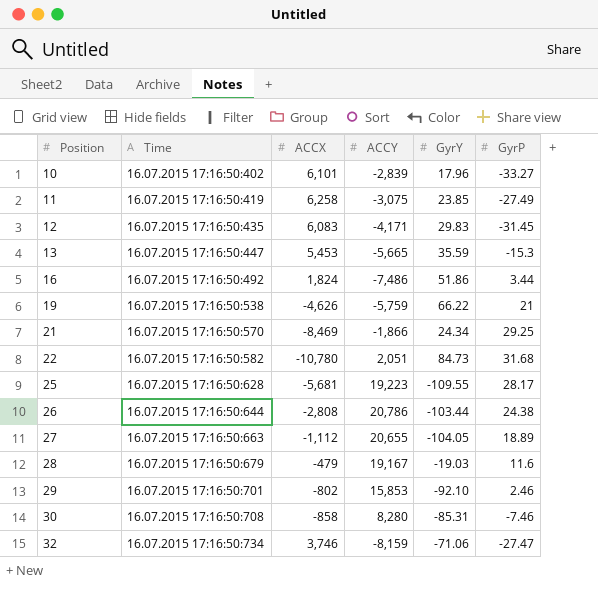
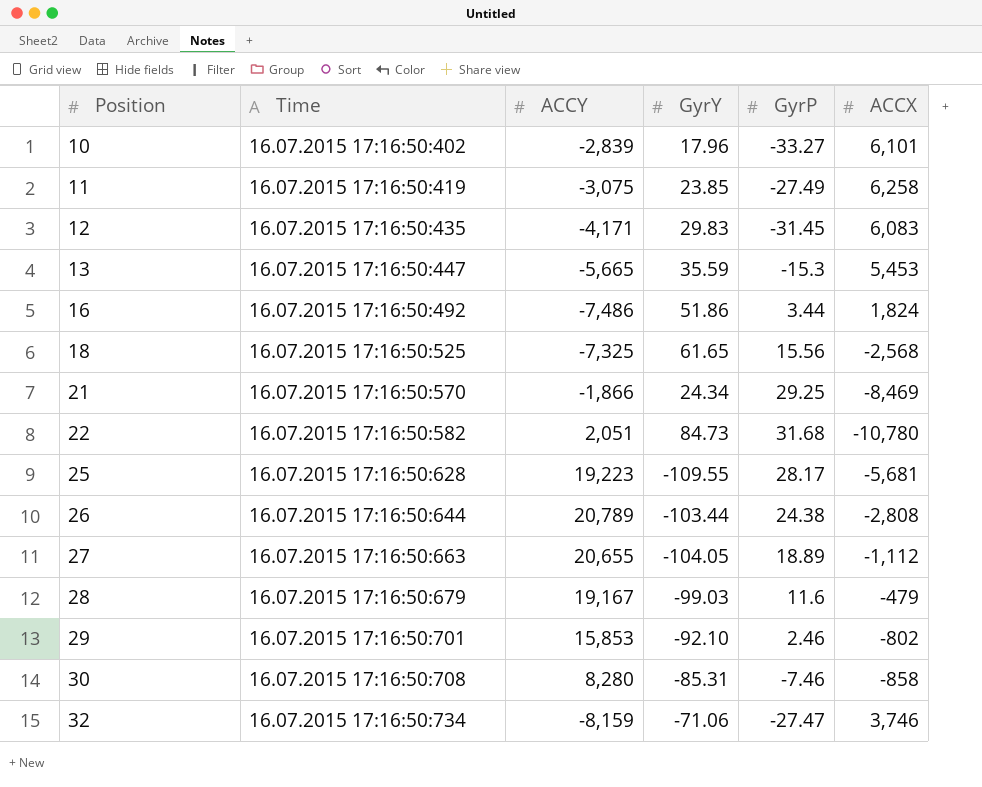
column ACCX | position: 3 -> 6
row 19: 16.07.2015 17:16:50:538 | -4,626 | -5,759 | 66.22 | 21 -> none
row 18: none -> 16.07.2015 17:16:50:525 | -7,325 | 61.65 | 15.56 | -2,568
26 | ACCY: 20,786 -> 20,789
28 | GyrY: -19.03 -> -99.03

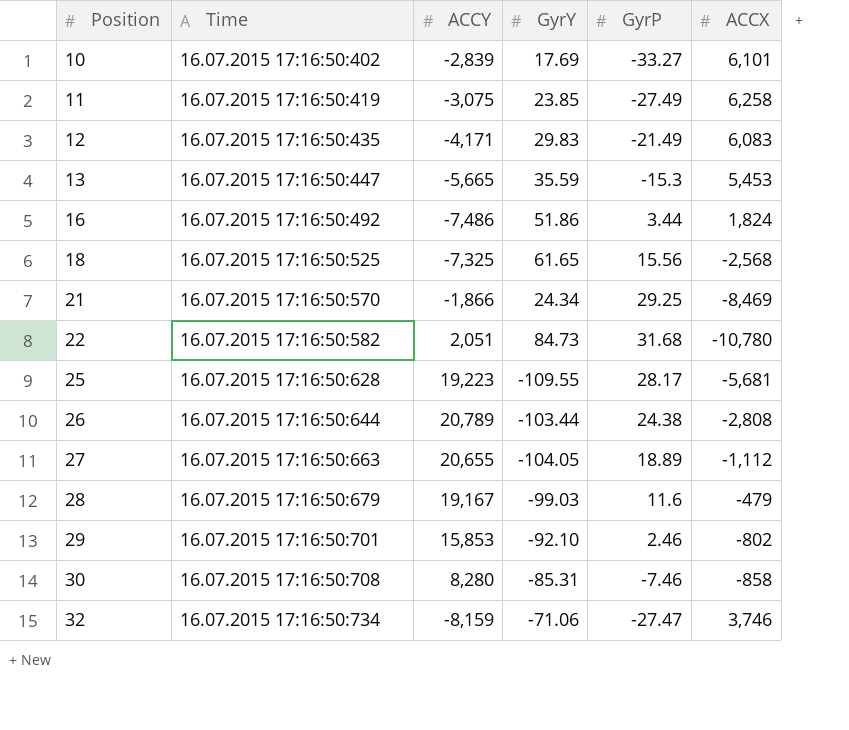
10 | GyrY: 17.96 -> 17.69
12 | GyrP: -31.45 -> -21.49

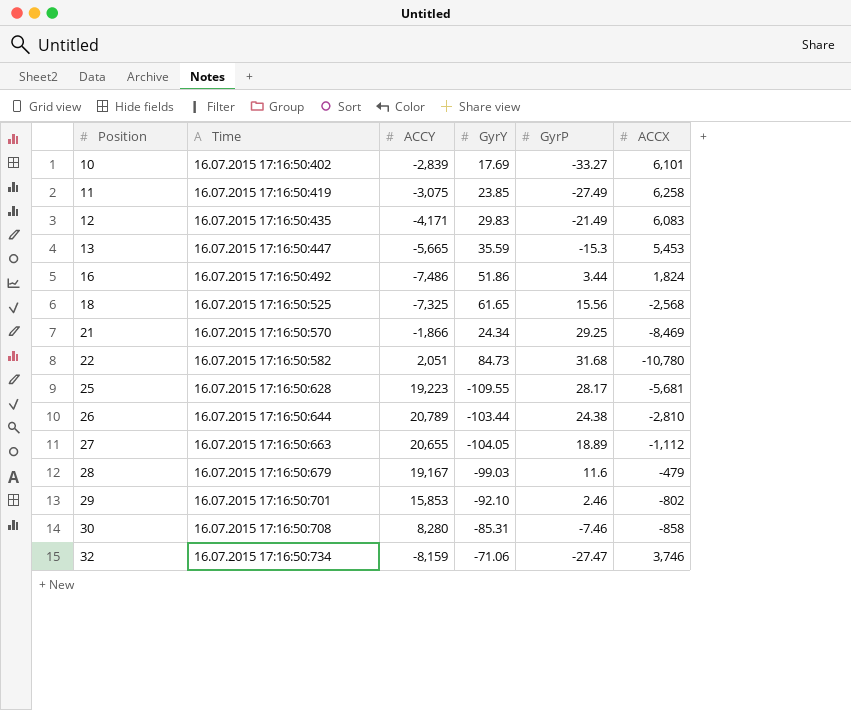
26 | ACCX: -2,808 -> -2,810

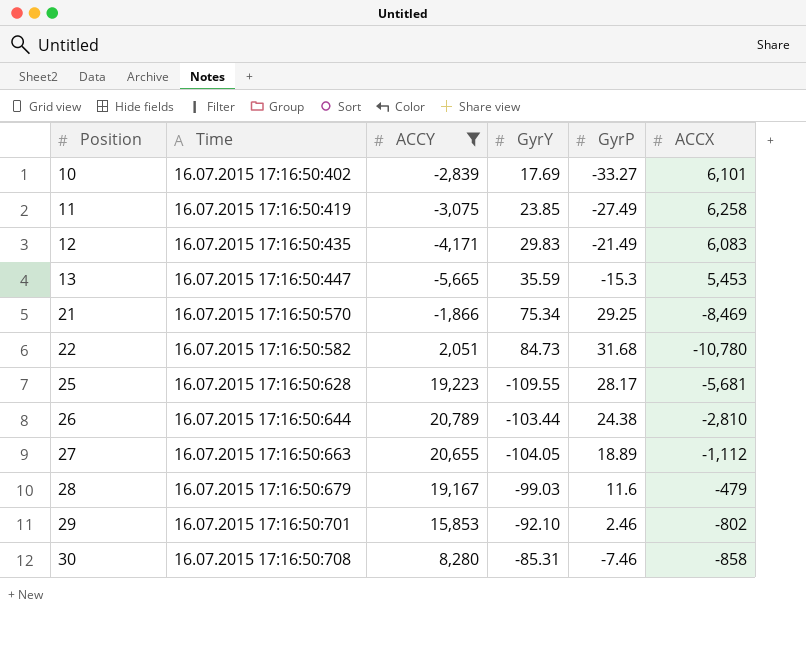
filter: none -> ACCY >= -5,665
21 | GyrY: 24.34 -> 75.34

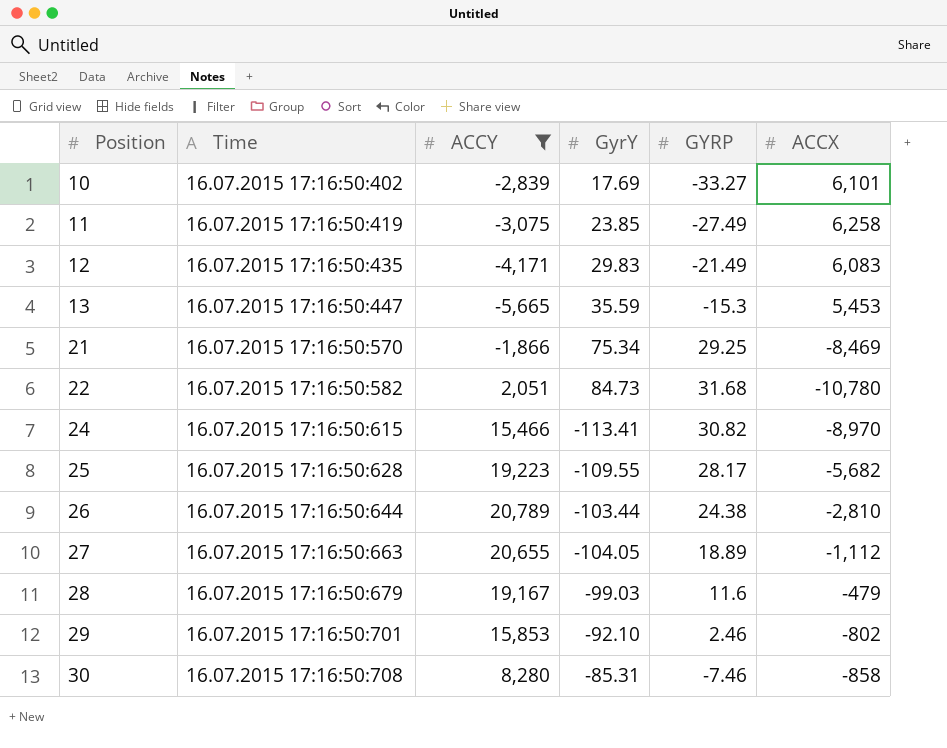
column name: GyrP -> GYRP
row 24: none -> 16.07.2015 17:16:50:615 | 15,466 | -113.41 | 30.82 | -8,970
25 | ACCX: -5,681 -> -5,682

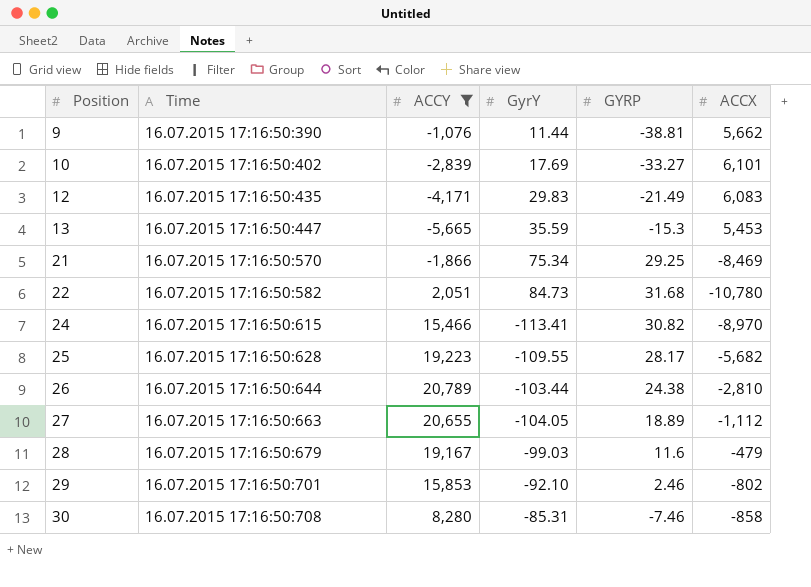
row 11: 16.07.2015 17:16:50:419 | -3,075 | 23.85 | -27.49 | 6,258 -> none
row 9: none -> 16.07.2015 17:16:50:390 | -1,076 | 11.44 | -38.81 | 5,662

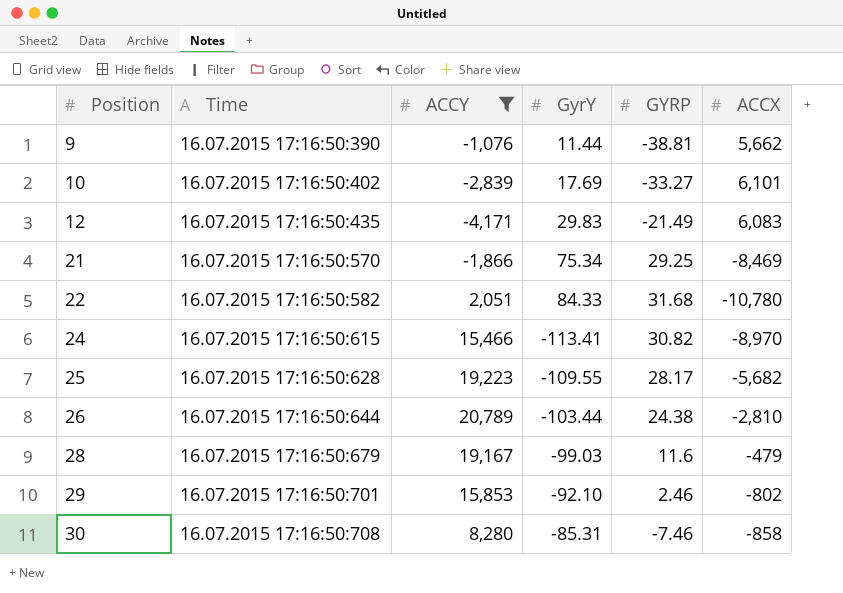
row 13: 16.07.2015 17:16:50:447 | -5,665 | 35.59 | -15.3 | 5,453 -> none
row 27: 16.07.2015 17:16:50:663 | 20,655 | -104.05 | 18.89 | -1,112 -> none
22 | GyrY: 84.73 -> 84.33

